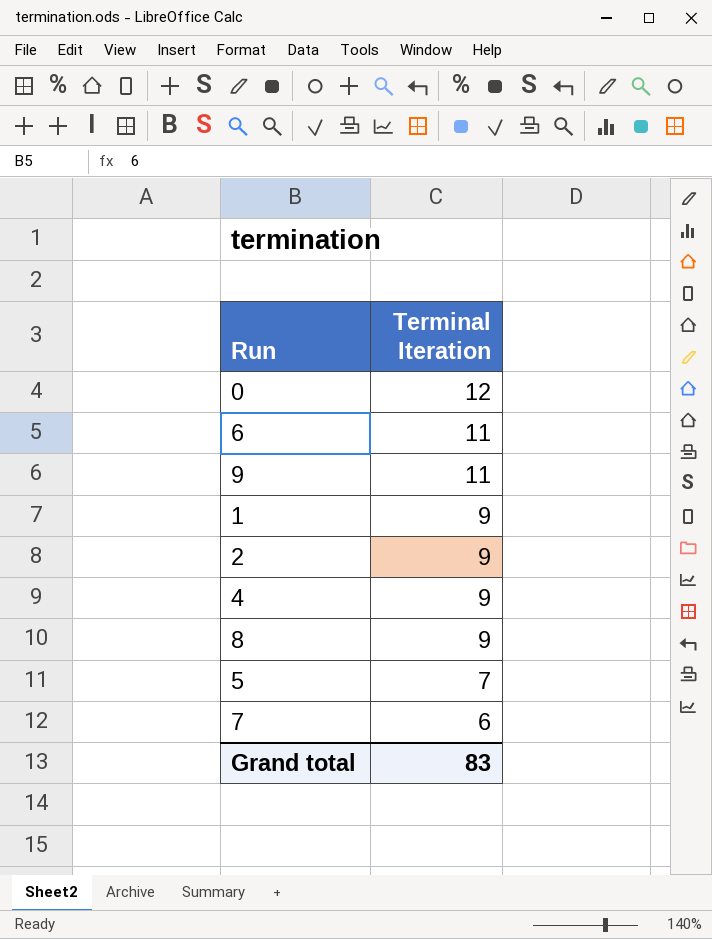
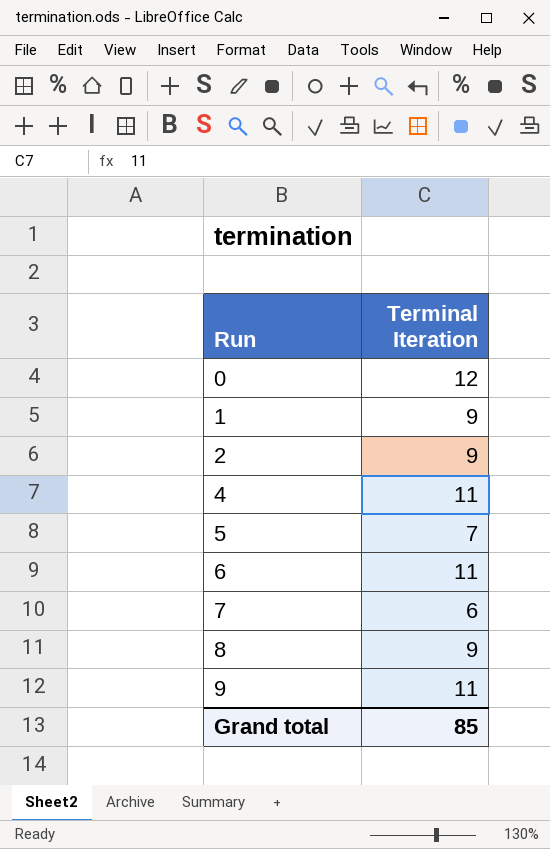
row order: Terminal Iteration descending -> Run ascending
4 | Terminal Iteration: 9 -> 11
Grand total | Terminal Iteration: 83 -> 85

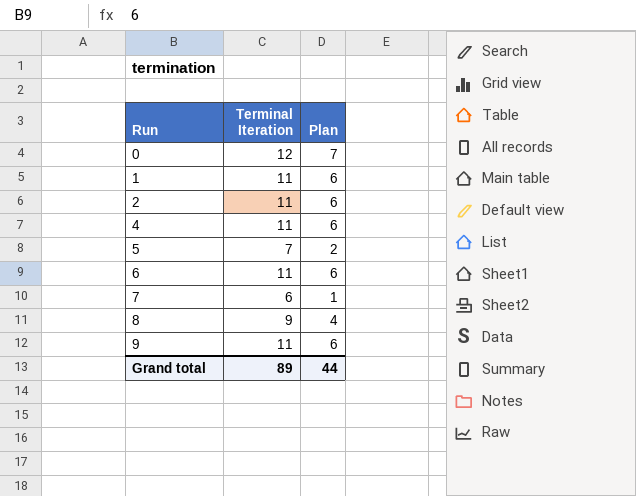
column Plan | formula: none -> [Terminal Iteration] - 5
1 | Terminal Iteration: 9 -> 11
2 | Terminal Iteration: 9 -> 11
Grand total | Terminal Iteration: 85 -> 89

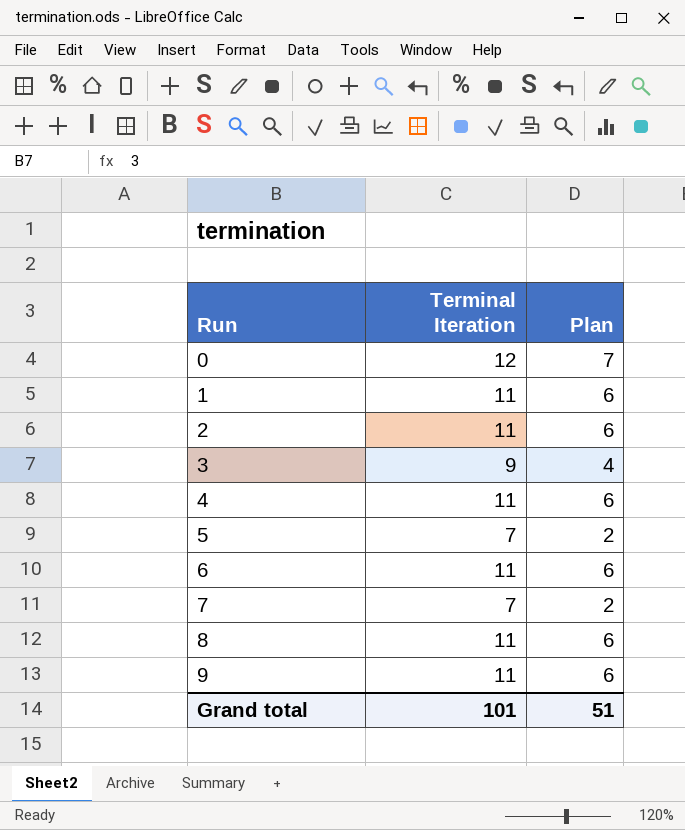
row 3: none -> 9 | 4
7 | Terminal Iteration: 6 -> 7
7 | Plan: 1 -> 2
8 | Terminal Iteration: 9 -> 11
8 | Plan: 4 -> 6
Grand total | Terminal Iteration: 89 -> 101
Grand total | Plan: 44 -> 51

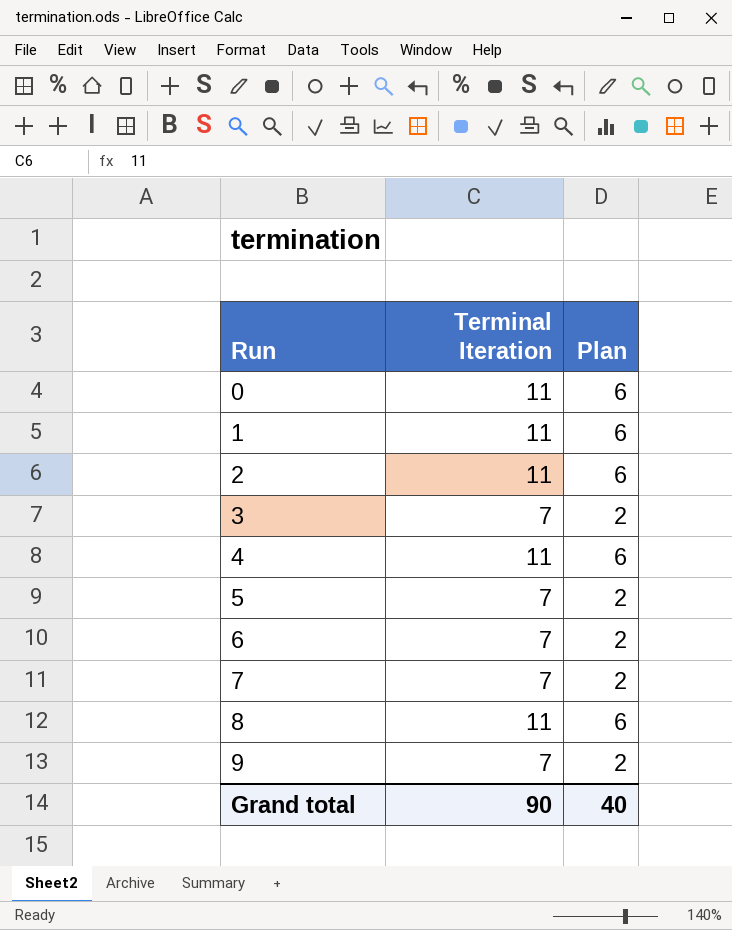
0 | Terminal Iteration: 12 -> 11
0 | Plan: 7 -> 6
3 | Terminal Iteration: 9 -> 7
3 | Plan: 4 -> 2
6 | Terminal Iteration: 11 -> 7
6 | Plan: 6 -> 2
9 | Terminal Iteration: 11 -> 7
9 | Plan: 6 -> 2
Grand total | Terminal Iteration: 101 -> 90
Grand total | Plan: 51 -> 40

